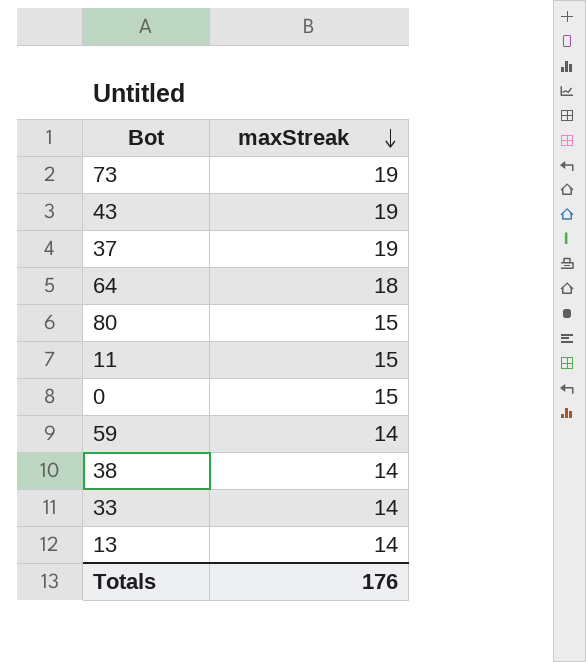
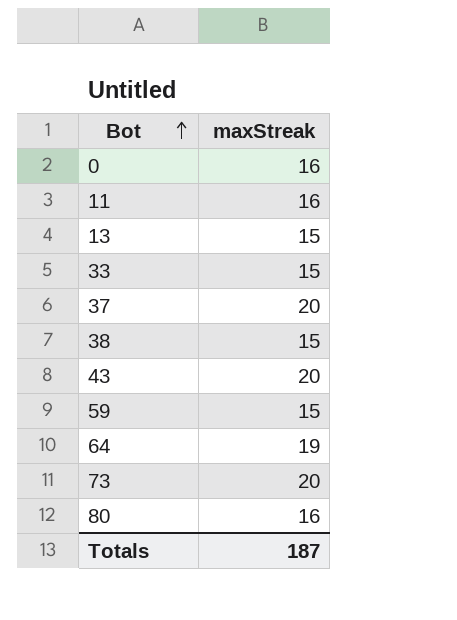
row order: maxStreak descending -> Bot ascending
0 | maxStreak: 15 -> 16
11 | maxStreak: 15 -> 16
13 | maxStreak: 14 -> 15
33 | maxStreak: 14 -> 15
37 | maxStreak: 19 -> 20
38 | maxStreak: 14 -> 15
43 | maxStreak: 19 -> 20
59 | maxStreak: 14 -> 15
64 | maxStreak: 18 -> 19
73 | maxStreak: 19 -> 20
80 | maxStreak: 15 -> 16
Totals | maxStreak: 176 -> 187

